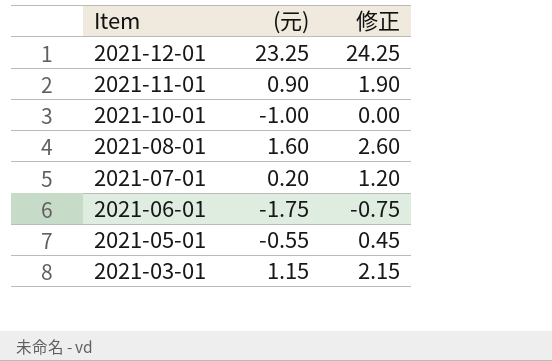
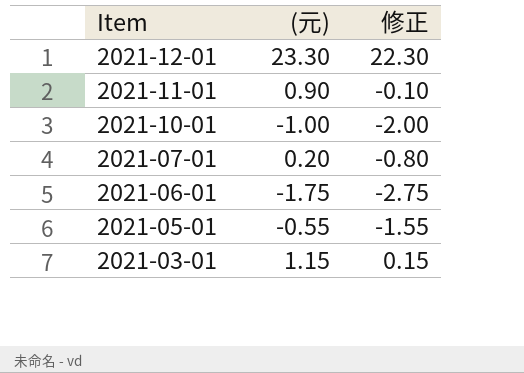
column 修正 | formula: [(元)] + 1 -> [(元)] - 1
row 2021-08-01: 1.60 | 2.60 -> none
2021-12-01 | (元): 23.25 -> 23.30

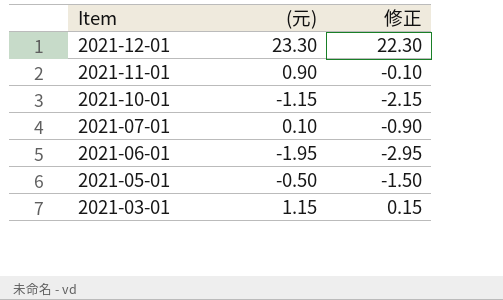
2021-10-01 | (元): -1.00 -> -1.15
2021-10-01 | 修正: -2.00 -> -2.15
2021-07-01 | (元): 0.20 -> 0.10
2021-07-01 | 修正: -0.80 -> -0.90
2021-06-01 | (元): -1.75 -> -1.95
2021-06-01 | 修正: -2.75 -> -2.95
2021-05-01 | (元): -0.55 -> -0.50
2021-05-01 | 修正: -1.55 -> -1.50

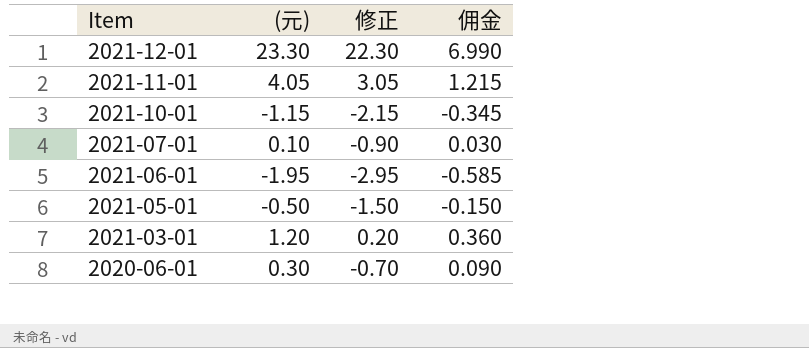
column 佣金 | formula: none -> [(元)] * 0.3
2021-11-01 | (元): 0.90 -> 4.05
2021-11-01 | 修正: -0.10 -> 3.05
2021-03-01 | (元): 1.15 -> 1.20
2021-03-01 | 修正: 0.15 -> 0.20
row 2020-06-01: none -> 0.30 | -0.70 | 0.090

